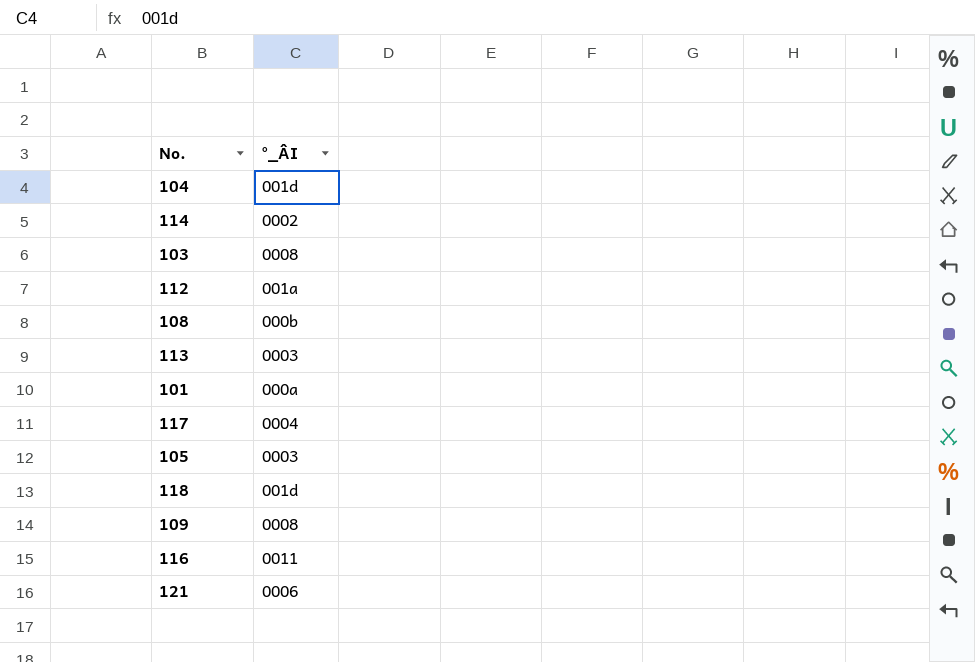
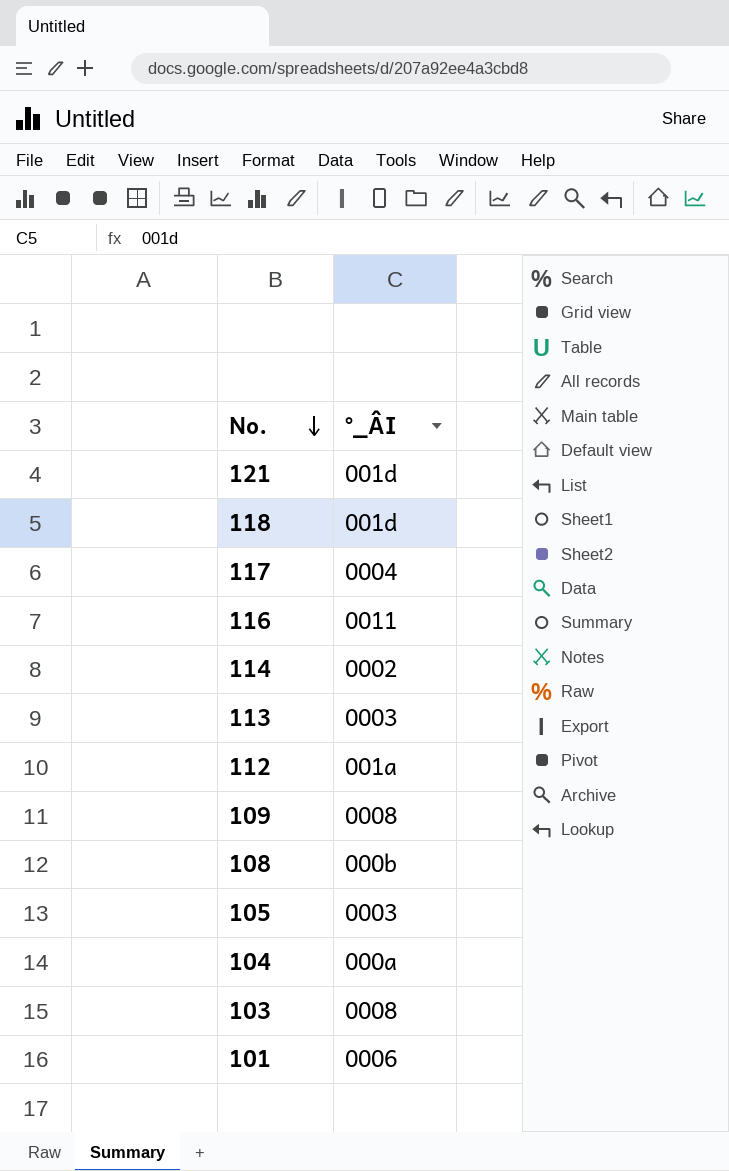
row order: none -> No. descending
121 | °_ÂI: 0006 -> 001d
104 | °_ÂI: 001d -> 000a
101 | °_ÂI: 000a -> 0006

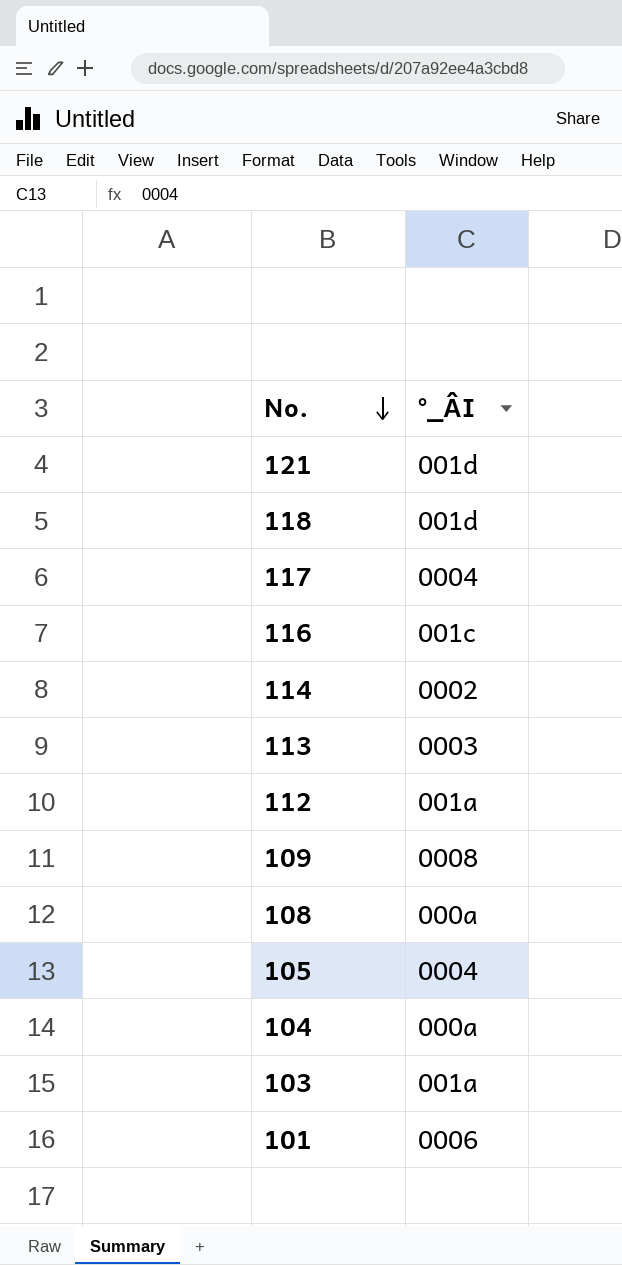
116 | °_ÂI: 0011 -> 001c
108 | °_ÂI: 000b -> 000a
105 | °_ÂI: 0003 -> 0004
103 | °_ÂI: 0008 -> 001a

